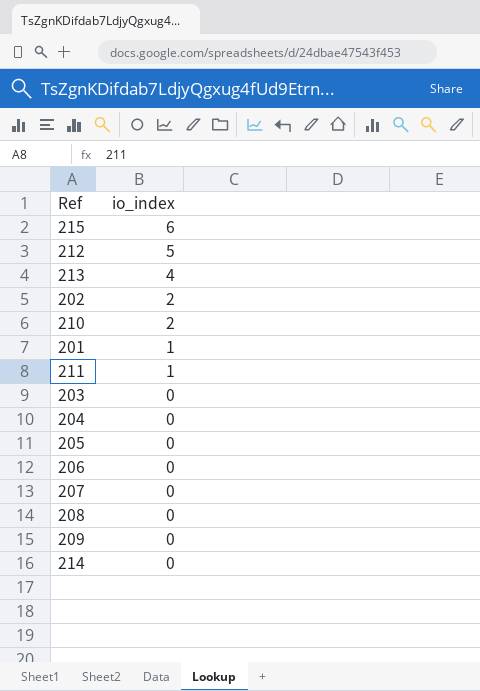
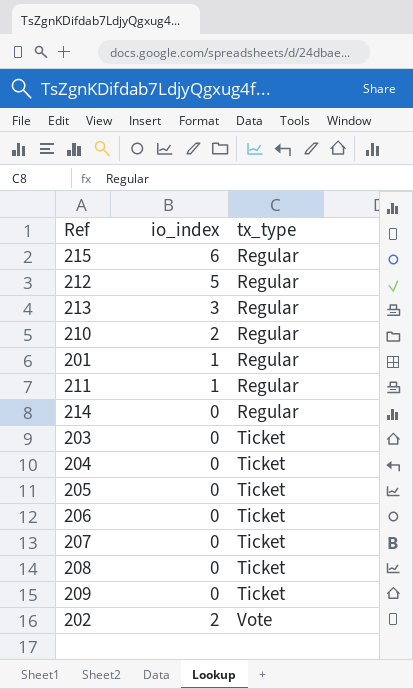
row order: io_index descending -> tx_type ascending
column tx_type | position: none -> 3
213 | io_index: 4 -> 3

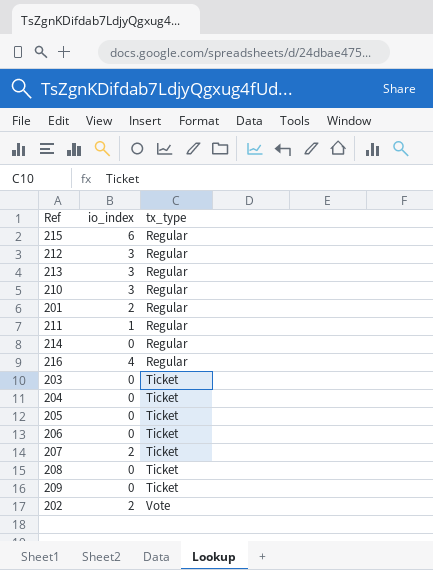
212 | io_index: 5 -> 3
210 | io_index: 2 -> 3
201 | io_index: 1 -> 2
row 216: none -> 4 | Regular
207 | io_index: 0 -> 2

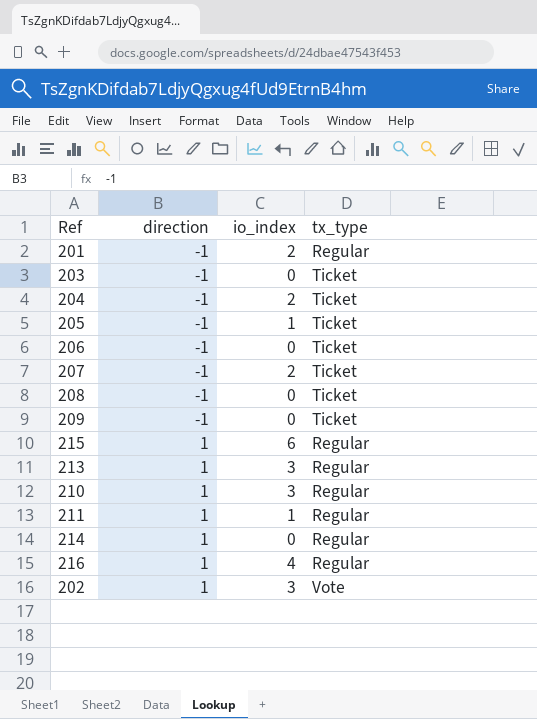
row order: tx_type ascending -> direction ascending
column direction | position: none -> 2
row 212: 3 | Regular -> none
204 | io_index: 0 -> 2
205 | io_index: 0 -> 1
202 | io_index: 2 -> 3

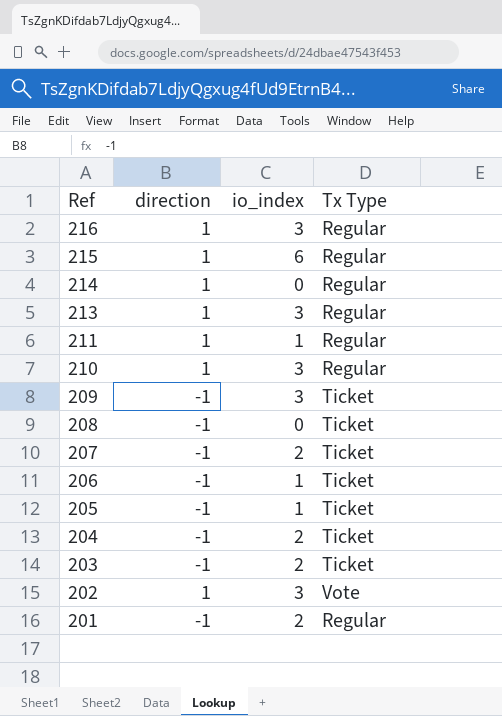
row order: direction ascending -> Ref descending
column name: tx_type -> Tx Type
216 | io_index: 4 -> 3
209 | io_index: 0 -> 3
206 | io_index: 0 -> 1
203 | io_index: 0 -> 2

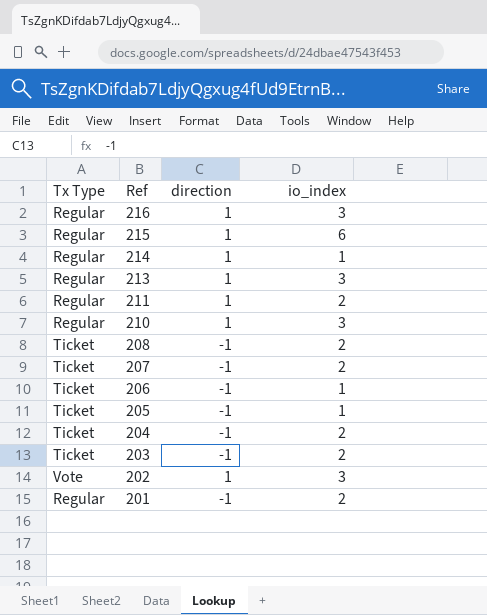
column Tx Type | position: 4 -> 1
row 209: -1 | 3 | Ticket -> none
214 | io_index: 0 -> 1
211 | io_index: 1 -> 2
208 | io_index: 0 -> 2

